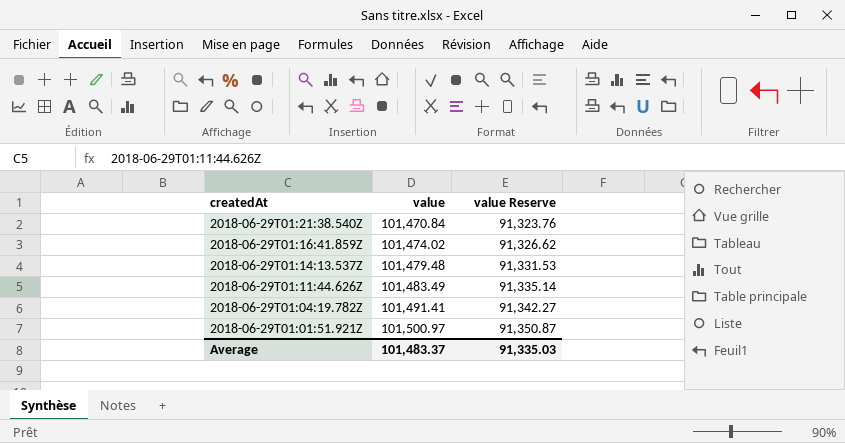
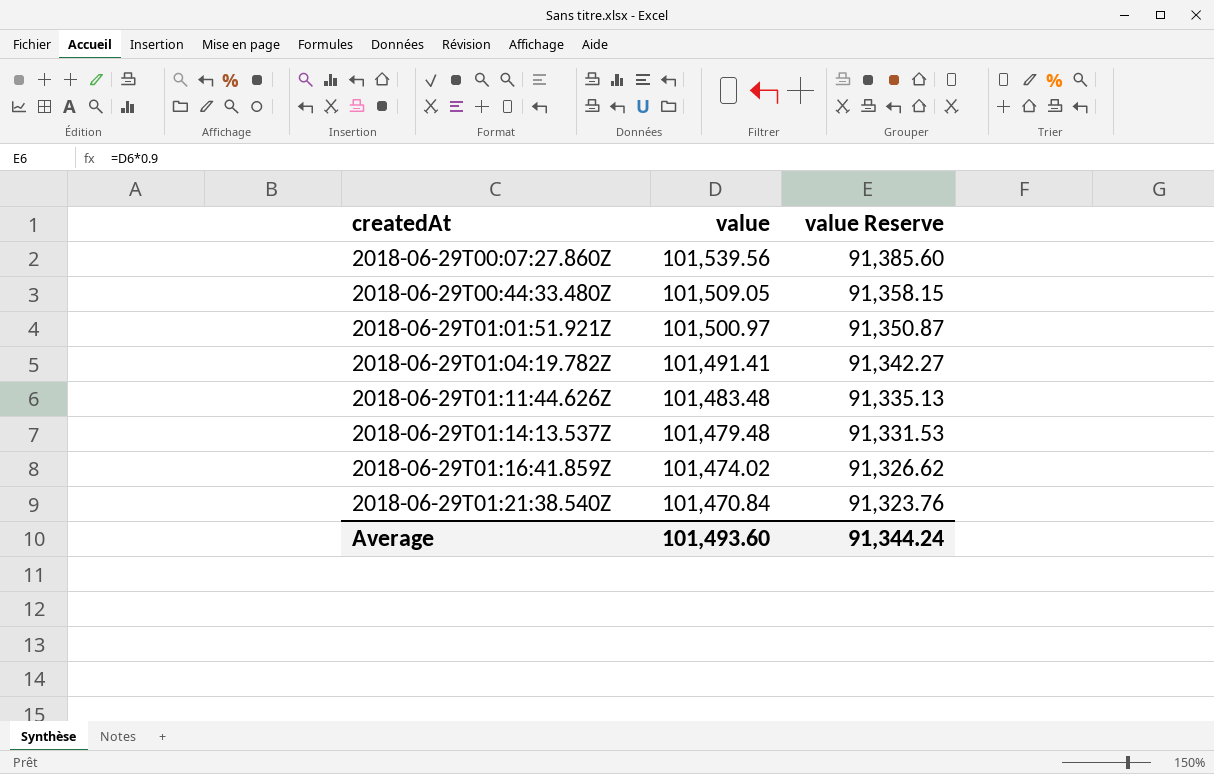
row order: createdAt descending -> createdAt ascending
row 2018-06-29T00:07:27.860Z: none -> 101,539.56 | 91,385.60
row 2018-06-29T00:44:33.480Z: none -> 101,509.05 | 91,358.15
2018-06-29T01:11:44.626Z | value: 101,483.49 -> 101,483.48
2018-06-29T01:11:44.626Z | value Reserve: 91,335.14 -> 91,335.13
Average | value: 101,483.37 -> 101,493.60
Average | value Reserve: 91,335.03 -> 91,344.24

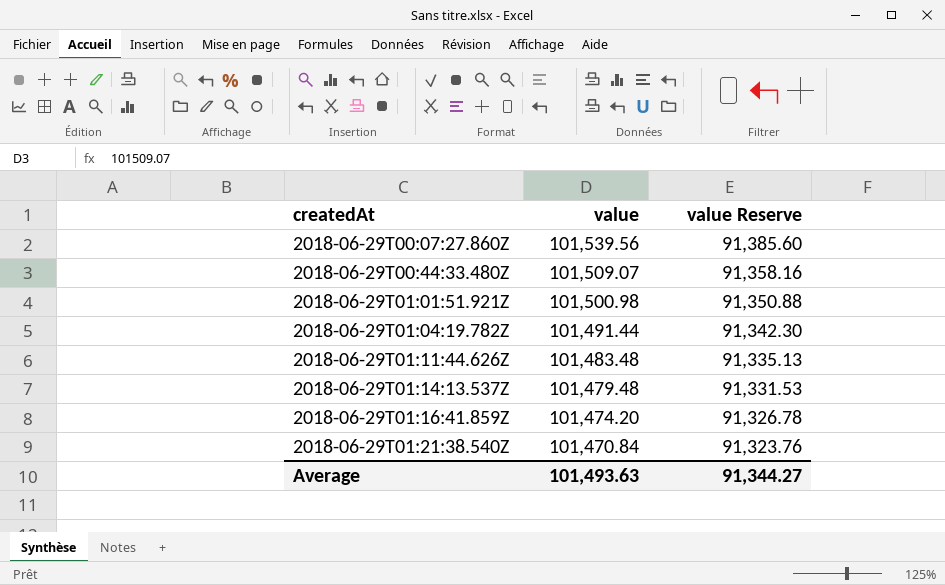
2018-06-29T00:44:33.480Z | value: 101,509.05 -> 101,509.07
2018-06-29T00:44:33.480Z | value Reserve: 91,358.15 -> 91,358.16
2018-06-29T01:01:51.921Z | value: 101,500.97 -> 101,500.98
2018-06-29T01:01:51.921Z | value Reserve: 91,350.87 -> 91,350.88
2018-06-29T01:04:19.782Z | value: 101,491.41 -> 101,491.44
2018-06-29T01:04:19.782Z | value Reserve: 91,342.27 -> 91,342.30
2018-06-29T01:16:41.859Z | value: 101,474.02 -> 101,474.20
2018-06-29T01:16:41.859Z | value Reserve: 91,326.62 -> 91,326.78
Average | value: 101,493.60 -> 101,493.63
Average | value Reserve: 91,344.24 -> 91,344.27

